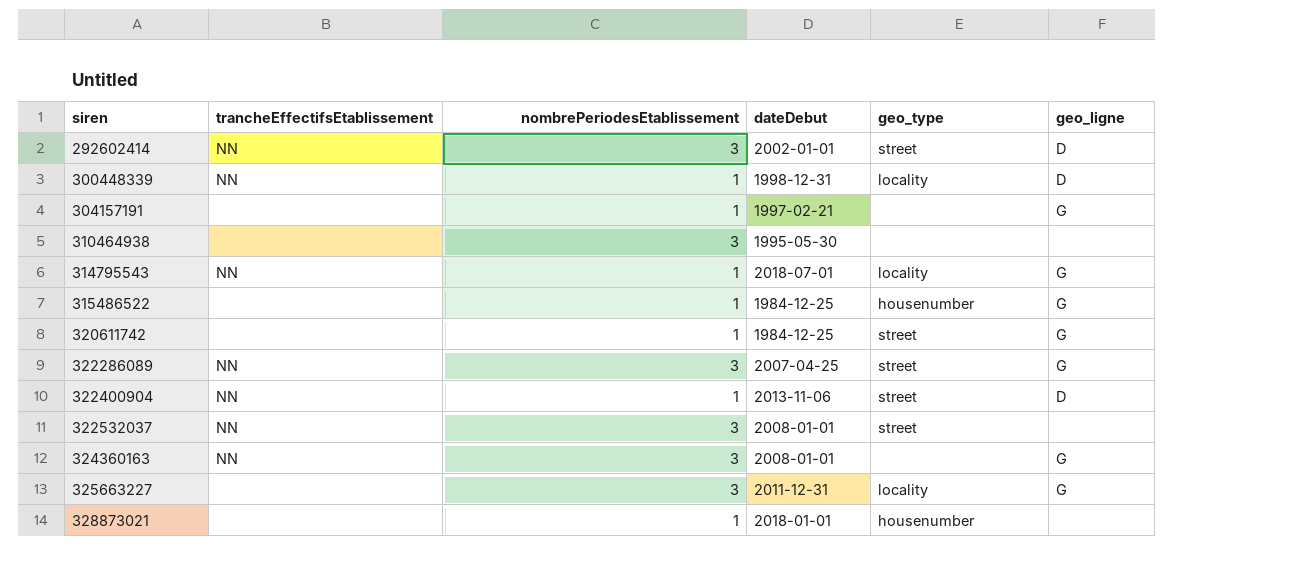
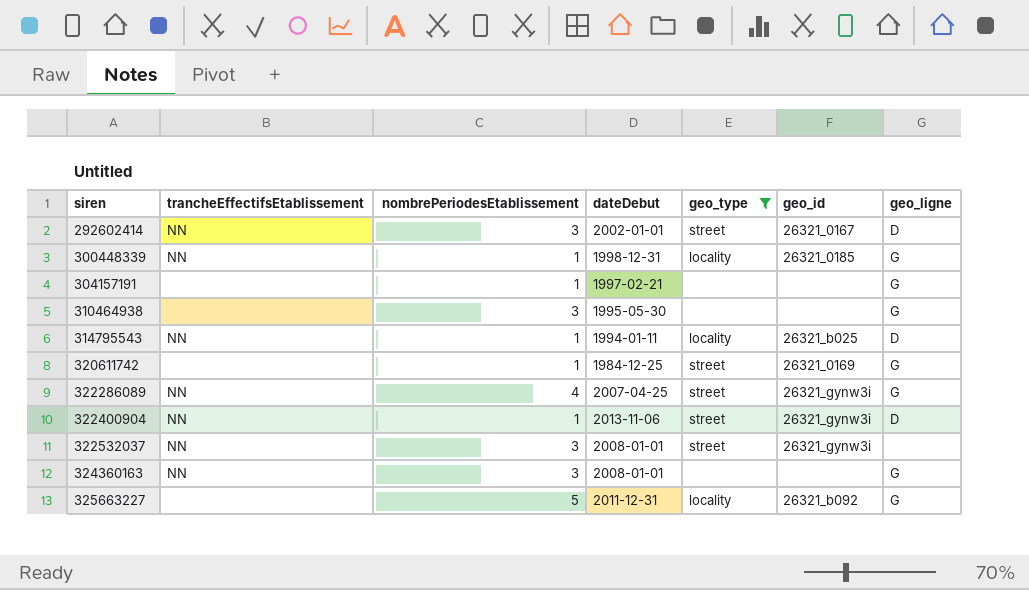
filter: none -> geo_type != housenumber
column geo_id | position: none -> 6
300448339 | geo_ligne: D -> G
310464938 | geo_ligne: none -> G
314795543 | dateDebut: 2018-07-01 -> 1994-01-11
314795543 | geo_ligne: G -> D
322286089 | nombrePeriodesEtablissement: 3 -> 4
325663227 | nombrePeriodesEtablissement: 3 -> 5

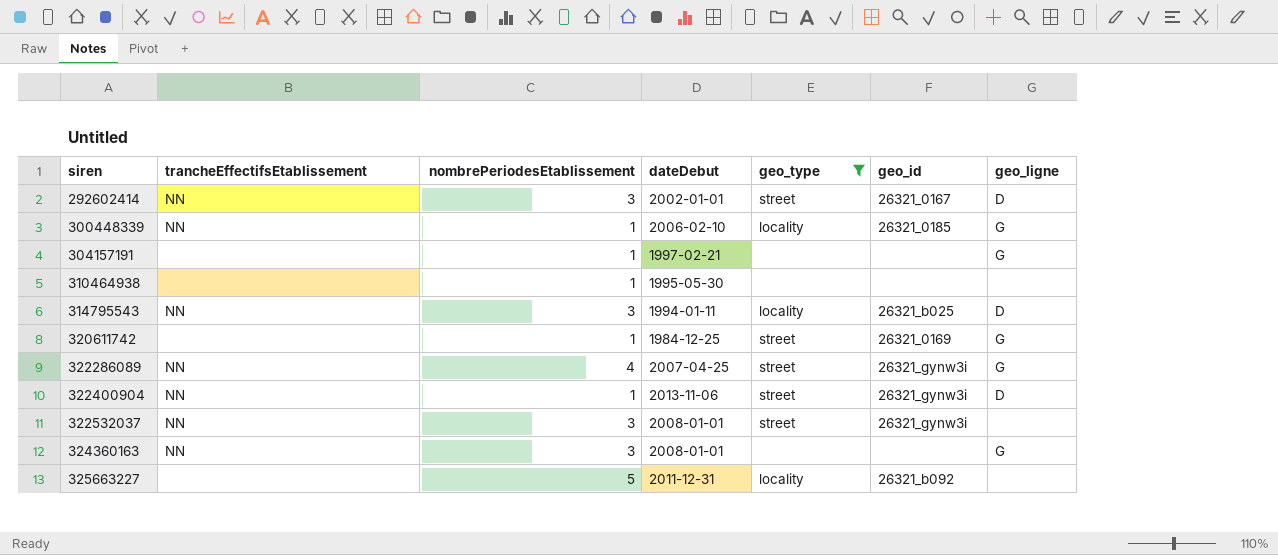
300448339 | dateDebut: 1998-12-31 -> 2006-02-10
310464938 | nombrePeriodesEtablissement: 3 -> 1
310464938 | geo_ligne: G -> none
314795543 | nombrePeriodesEtablissement: 1 -> 3
325663227 | geo_ligne: G -> none

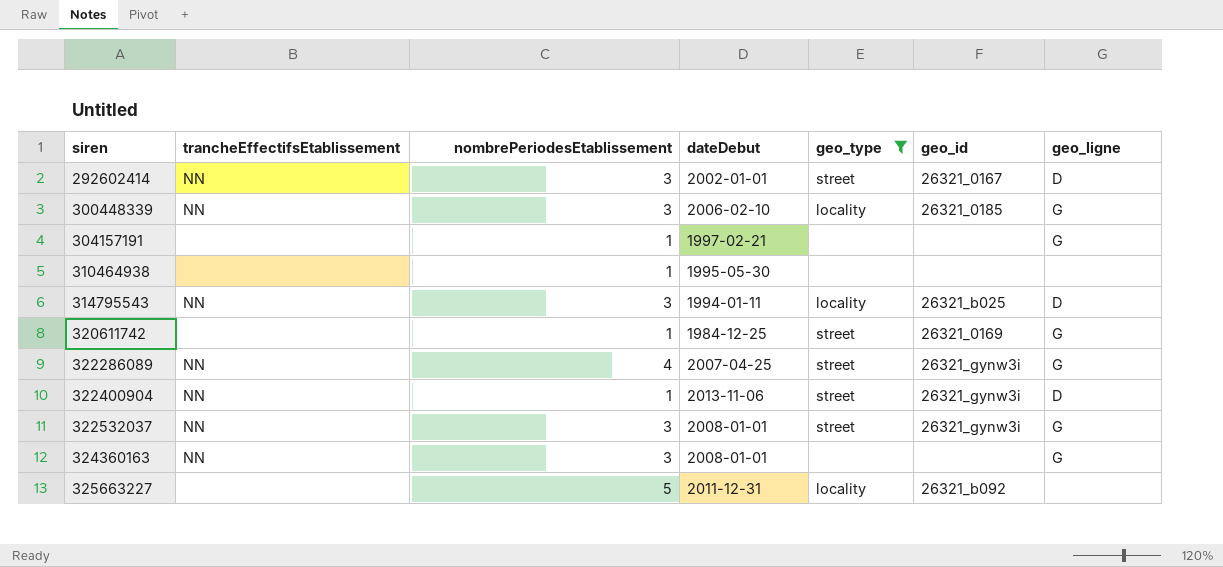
300448339 | nombrePeriodesEtablissement: 1 -> 3
322532037 | geo_ligne: none -> G

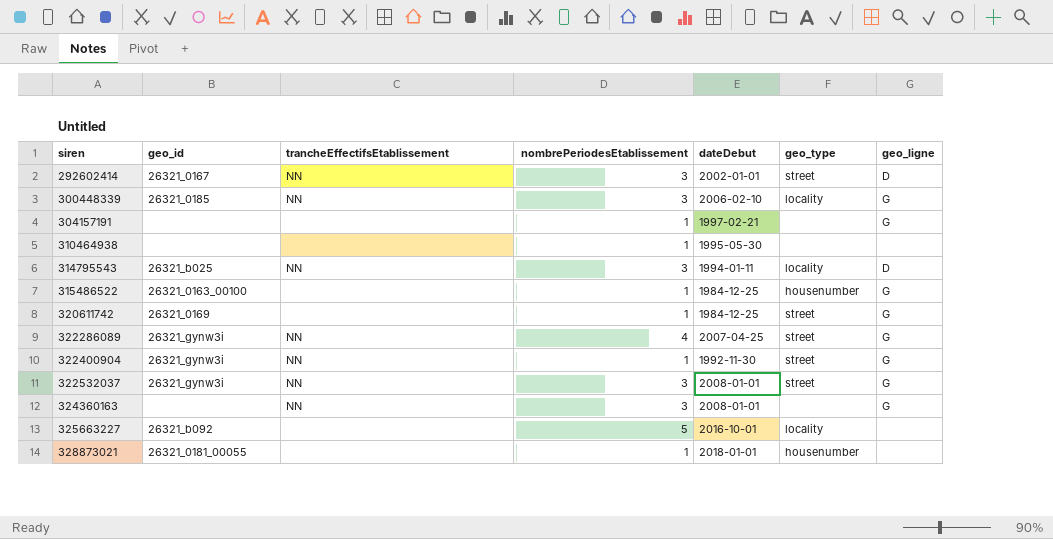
filter: geo_type != housenumber -> none
column geo_id | position: 6 -> 2
322400904 | dateDebut: 2013-11-06 -> 1992-11-30
322400904 | geo_ligne: D -> G
325663227 | dateDebut: 2011-12-31 -> 2016-10-01

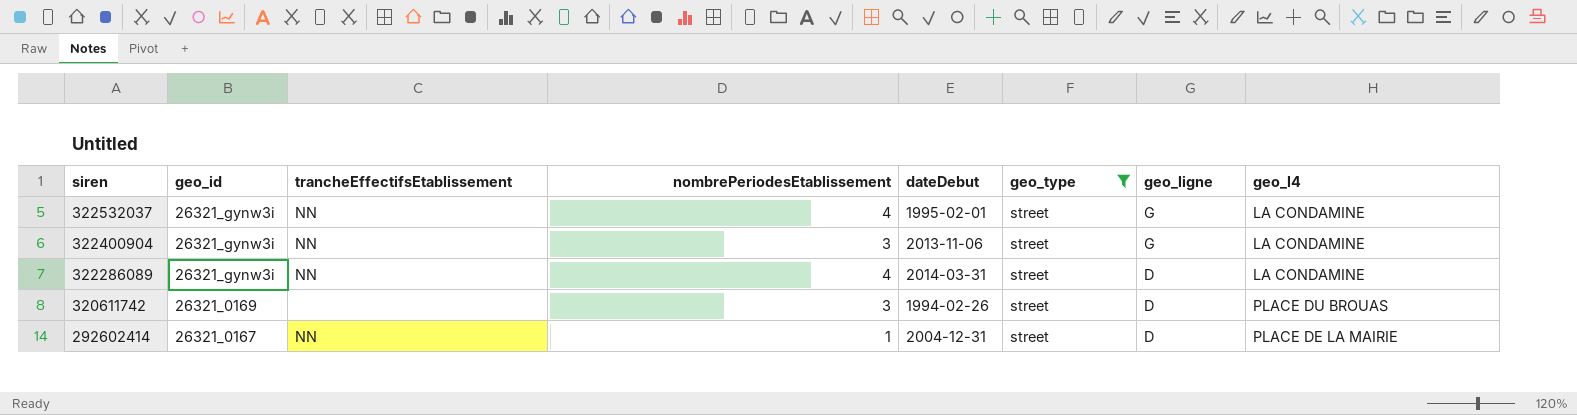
filter: none -> geo_type = street
row order: siren ascending -> siren descending
column geo_l4 | position: none -> 8
322532037 | nombrePeriodesEtablissement: 3 -> 4
322532037 | dateDebut: 2008-01-01 -> 1995-02-01
322400904 | nombrePeriodesEtablissement: 1 -> 3
322400904 | dateDebut: 1992-11-30 -> 2013-11-06
322286089 | dateDebut: 2007-04-25 -> 2014-03-31
322286089 | geo_ligne: G -> D
320611742 | nombrePeriodesEtablissement: 1 -> 3
320611742 | dateDebut: 1984-12-25 -> 1994-02-26
320611742 | geo_ligne: G -> D
292602414 | nombrePeriodesEtablissement: 3 -> 1
292602414 | dateDebut: 2002-01-01 -> 2004-12-31

